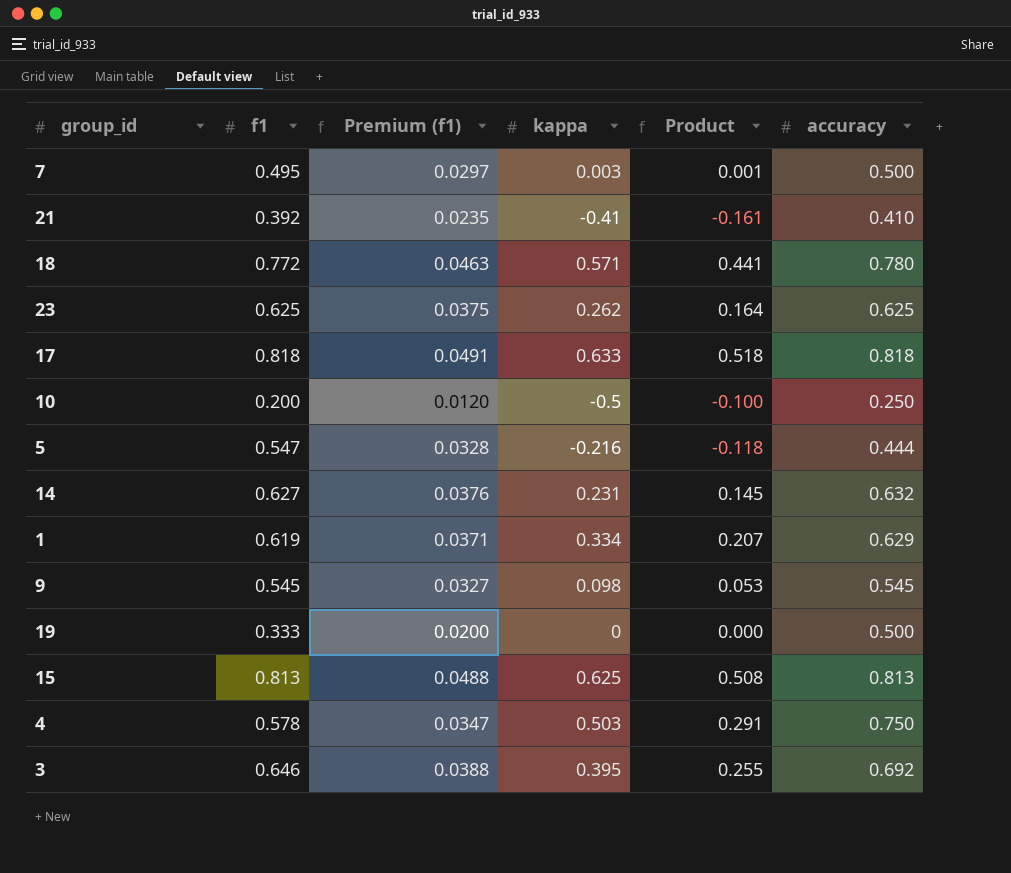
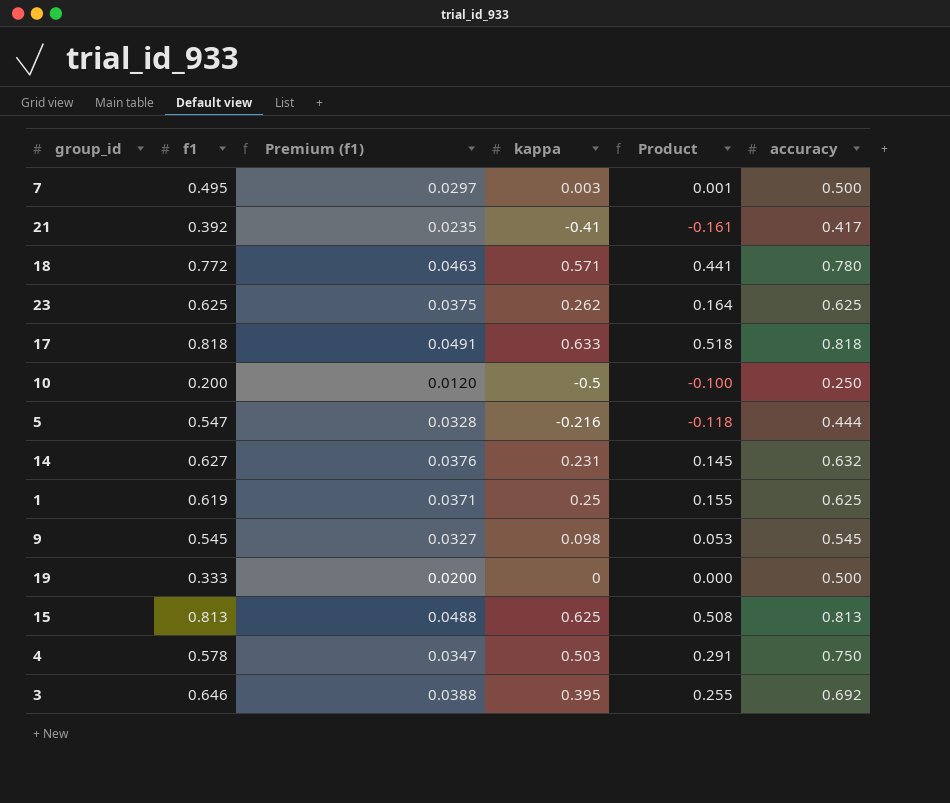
21 | accuracy: 0.410 -> 0.417
1 | kappa: 0.334 -> 0.25
1 | Product: 0.207 -> 0.155
1 | accuracy: 0.629 -> 0.625

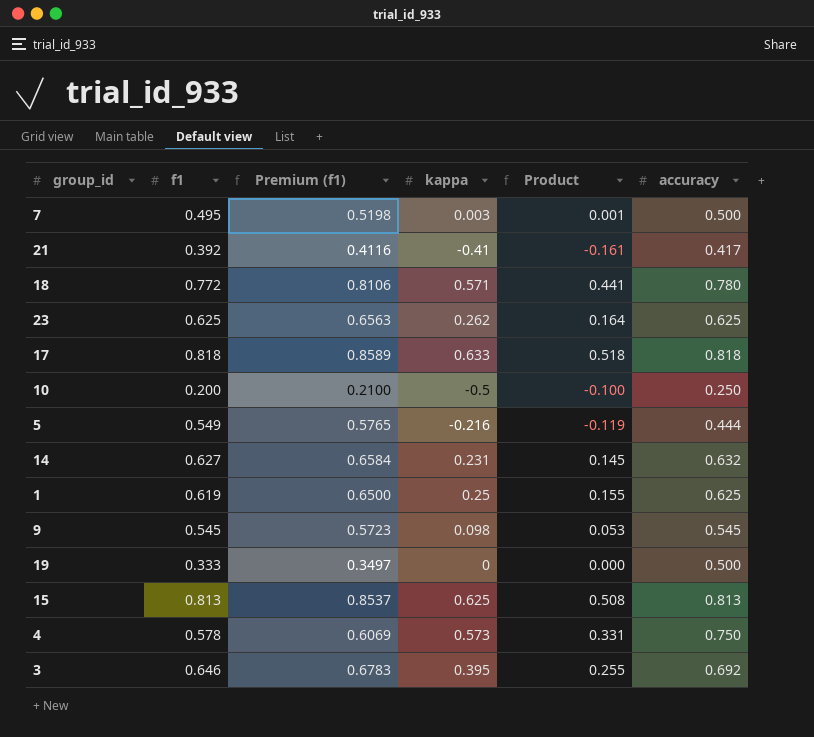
column Premium (f1) | formula: [f1] * 0.06 -> [f1] * 1.05
5 | f1: 0.547 -> 0.549
5 | Product: -0.118 -> -0.119
4 | kappa: 0.503 -> 0.573
4 | Product: 0.291 -> 0.331

